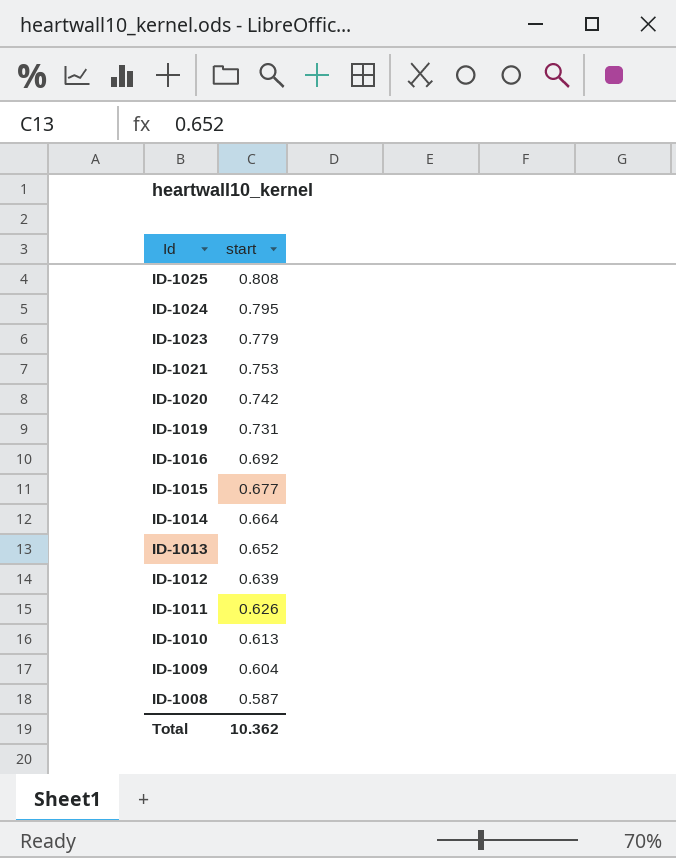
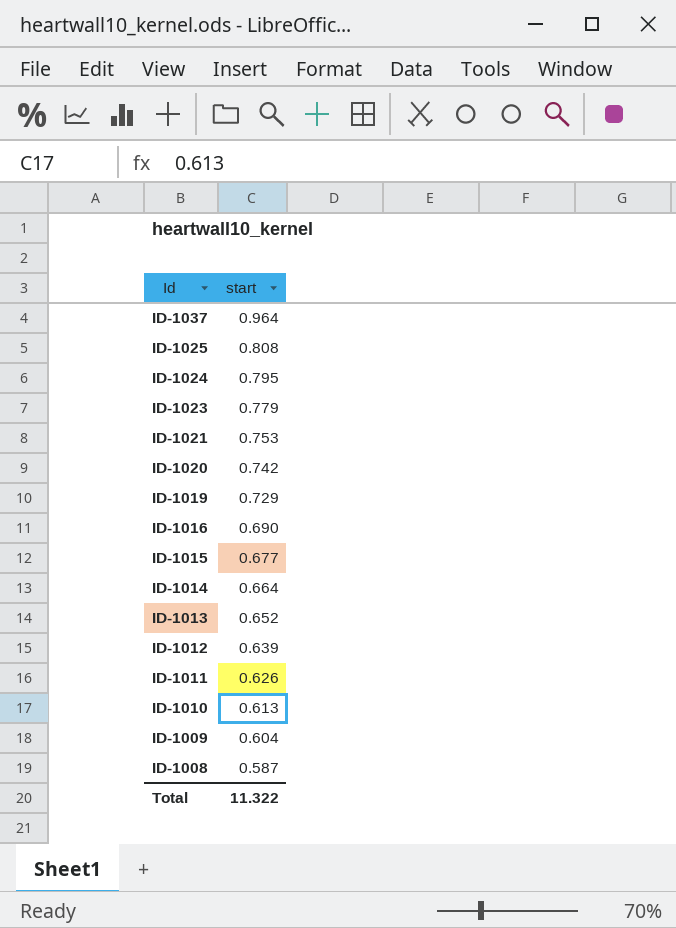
row ID-1037: none -> 0.964
ID-1019 | start: 0.731 -> 0.729
ID-1016 | start: 0.692 -> 0.690
Total | start: 10.362 -> 11.322

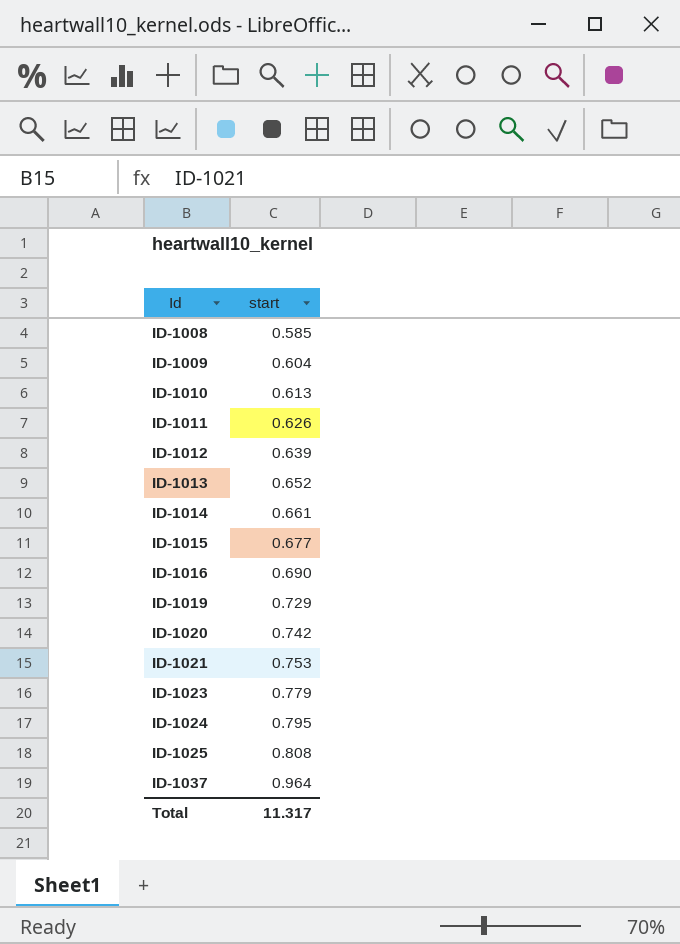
row order: Id descending -> Id ascending
ID-1008 | start: 0.587 -> 0.585
ID-1014 | start: 0.664 -> 0.661
Total | start: 11.322 -> 11.317

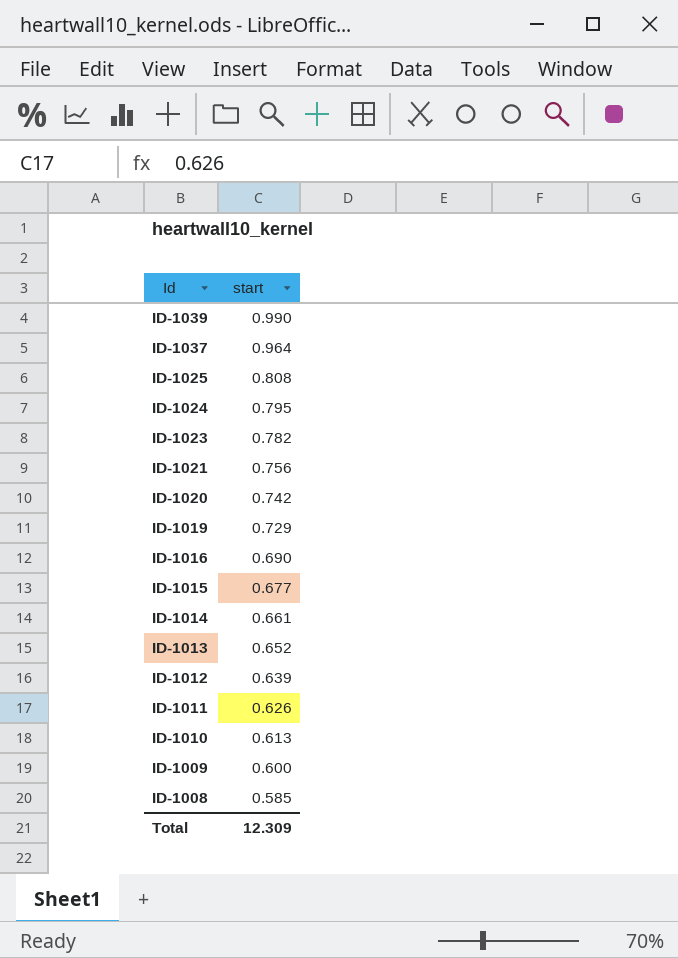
row order: Id ascending -> Id descending
row ID-1039: none -> 0.990
ID-1023 | start: 0.779 -> 0.782
ID-1021 | start: 0.753 -> 0.756
ID-1009 | start: 0.604 -> 0.600
Total | start: 11.317 -> 12.309

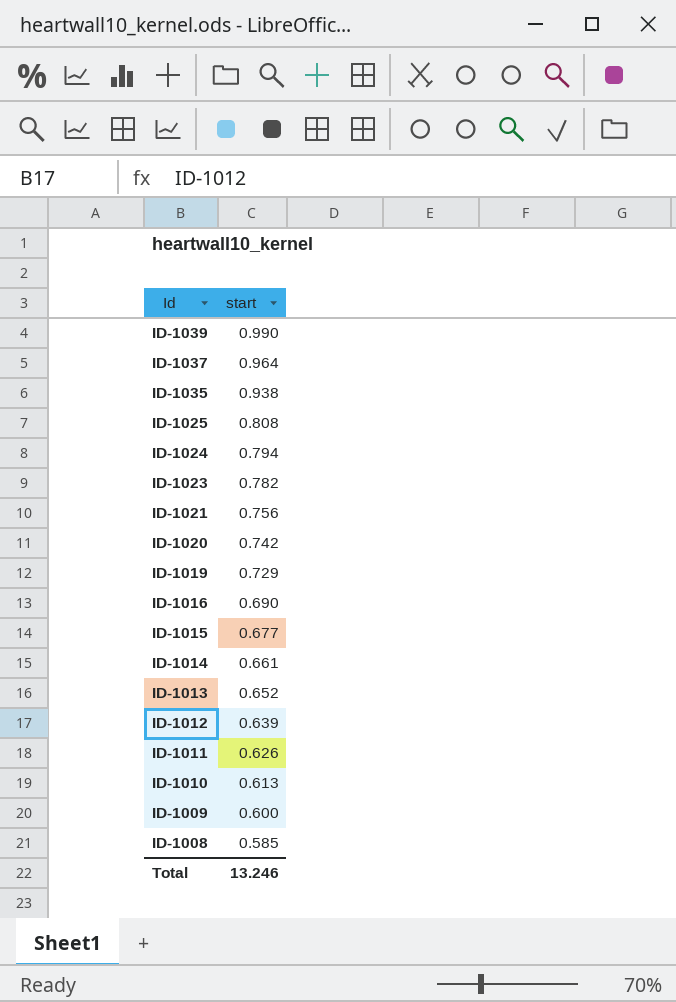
row ID-1035: none -> 0.938
ID-1024 | start: 0.795 -> 0.794
Total | start: 12.309 -> 13.246

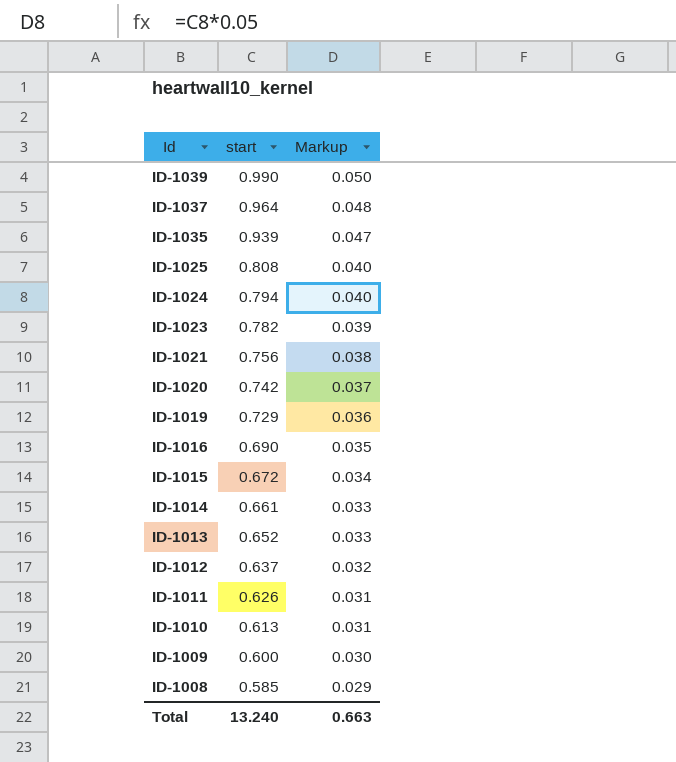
column Markup | formula: none -> [start] * 0.05
ID-1035 | start: 0.938 -> 0.939
ID-1015 | start: 0.677 -> 0.672
ID-1012 | start: 0.639 -> 0.637
Total | start: 13.246 -> 13.240

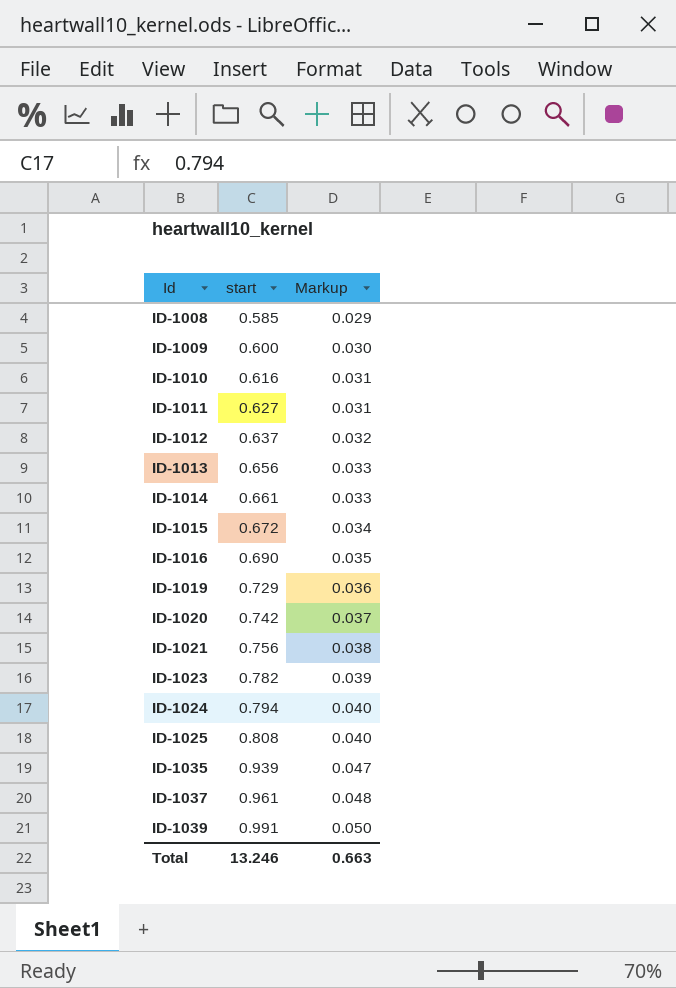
row order: Id descending -> Id ascending
ID-1010 | start: 0.613 -> 0.616
ID-1011 | start: 0.626 -> 0.627
ID-1013 | start: 0.652 -> 0.656
ID-1037 | start: 0.964 -> 0.961
ID-1039 | start: 0.990 -> 0.991
Total | start: 13.240 -> 13.246

